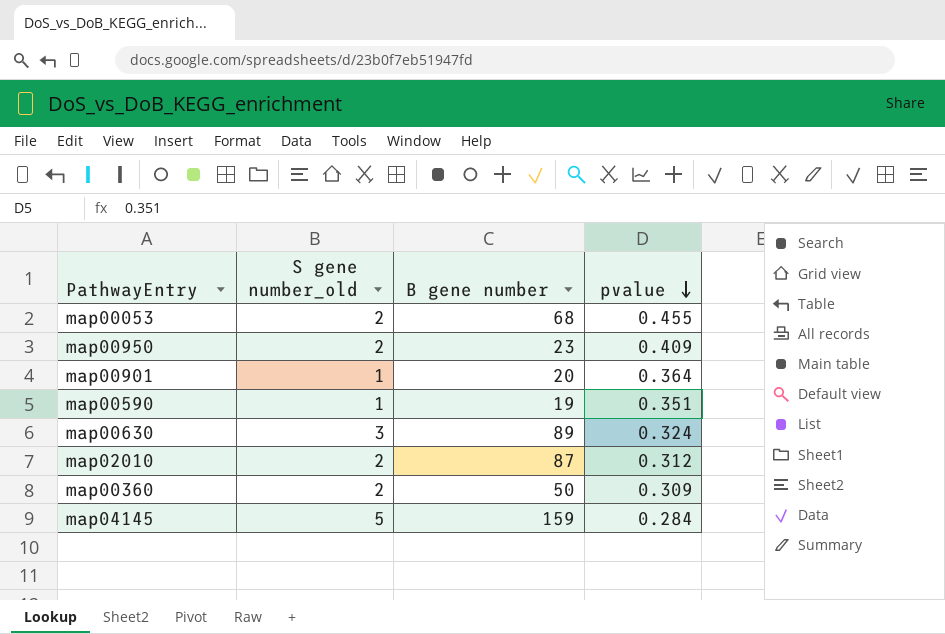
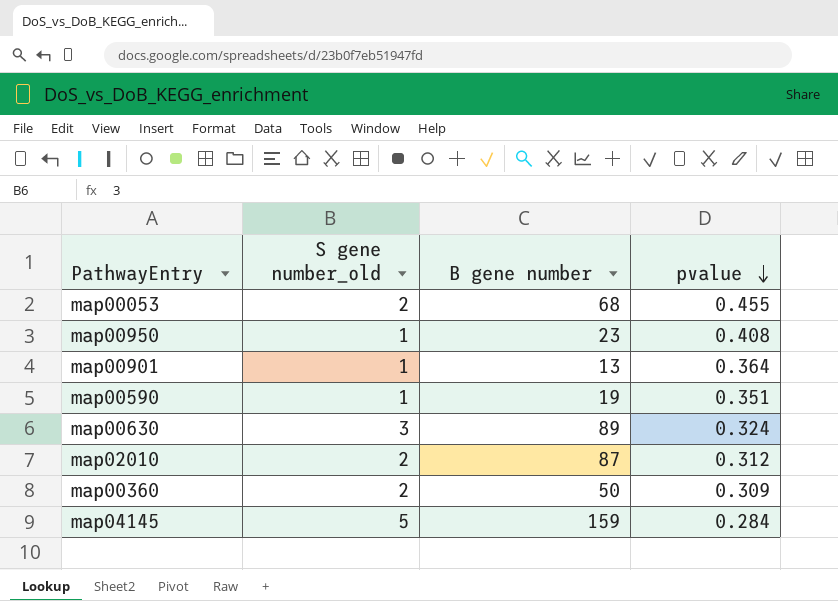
map00950 | S gene number_old: 2 -> 1
map00950 | pvalue: 0.409 -> 0.408
map00901 | B gene number: 20 -> 13

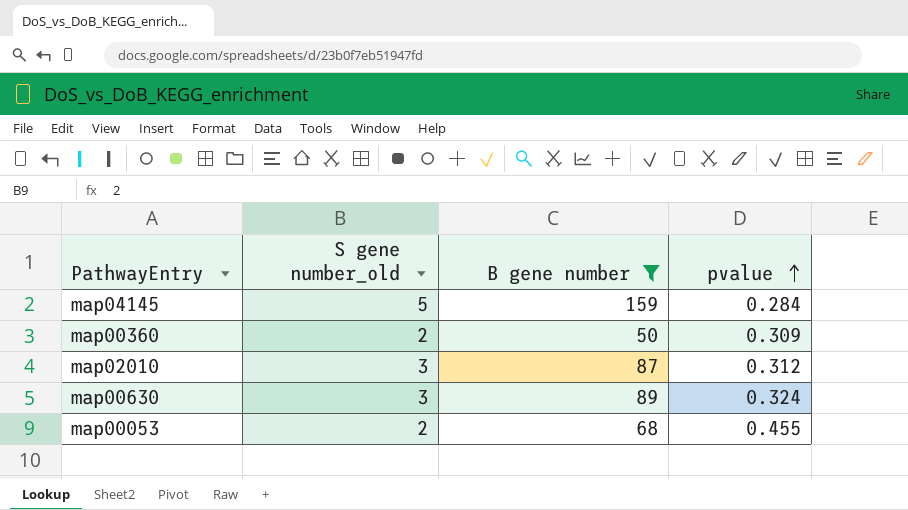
filter: none -> B gene number >= 50
row order: pvalue descending -> pvalue ascending
map02010 | S gene number_old: 2 -> 3

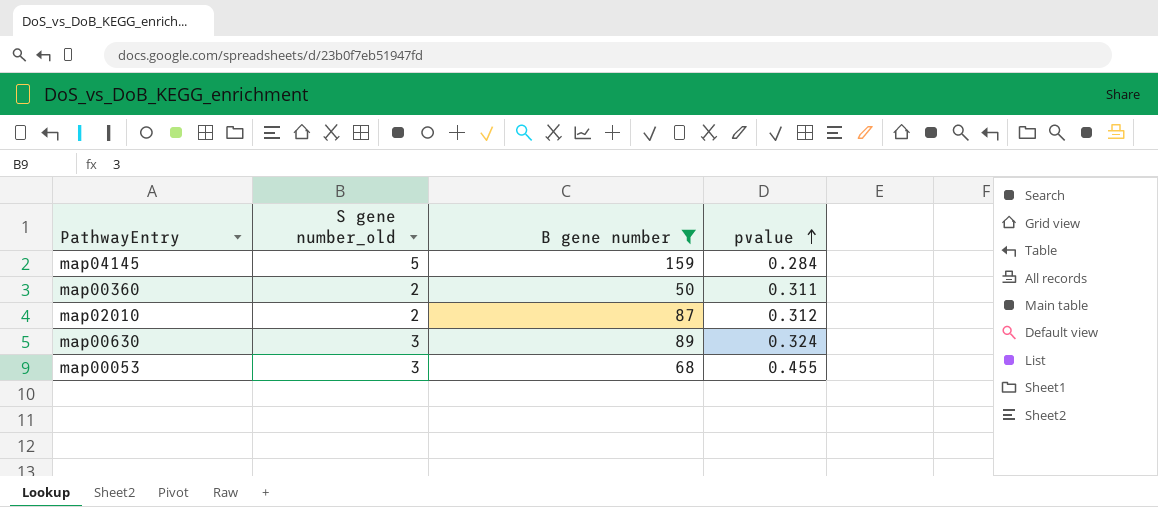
map00360 | pvalue: 0.309 -> 0.311
map02010 | S gene number_old: 3 -> 2
map00053 | S gene number_old: 2 -> 3

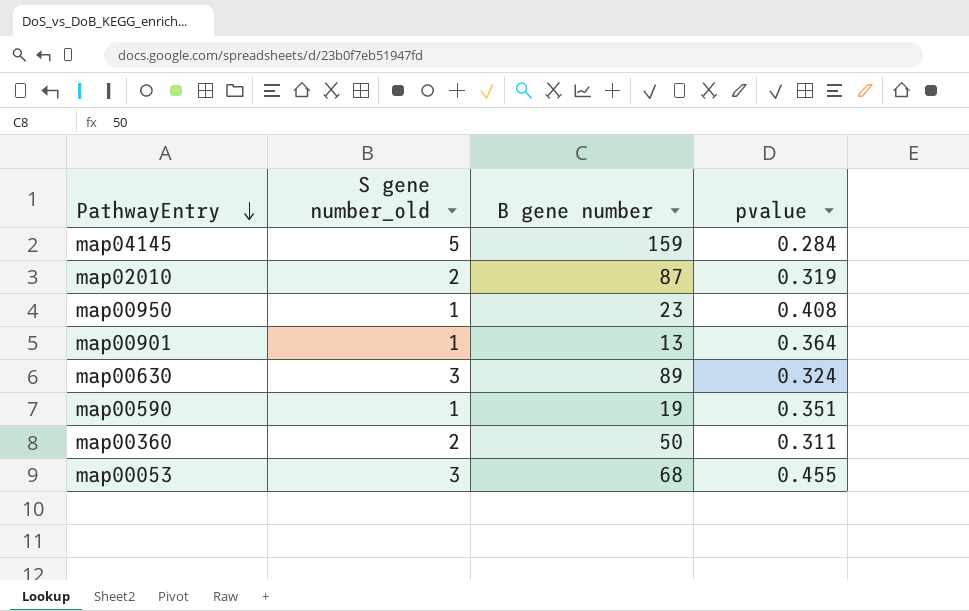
filter: B gene number >= 50 -> none
row order: pvalue ascending -> PathwayEntry descending
map02010 | pvalue: 0.312 -> 0.319

